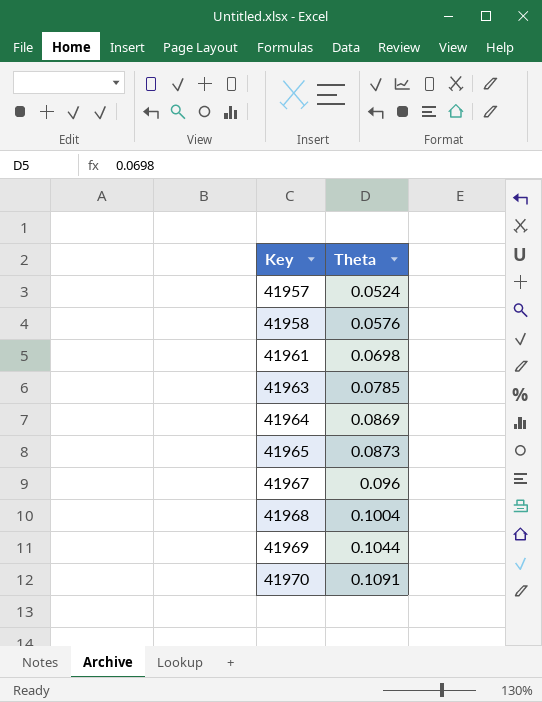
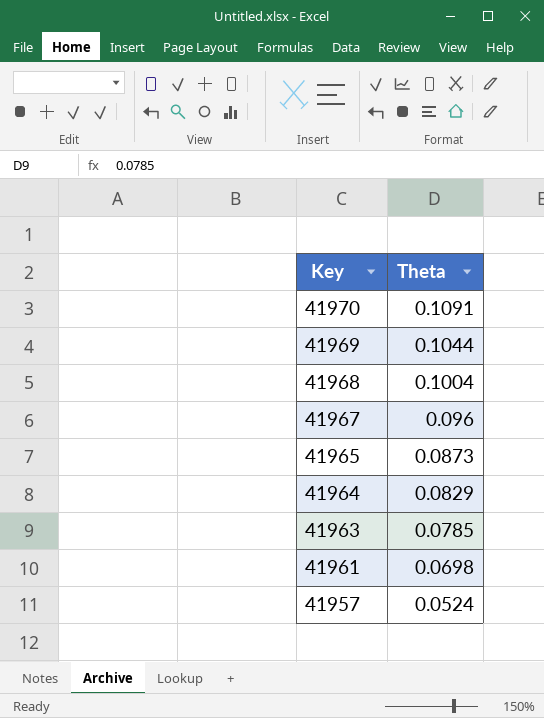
row order: Key ascending -> Key descending
row 41958: 0.0576 -> none
41964 | Theta: 0.0869 -> 0.0829

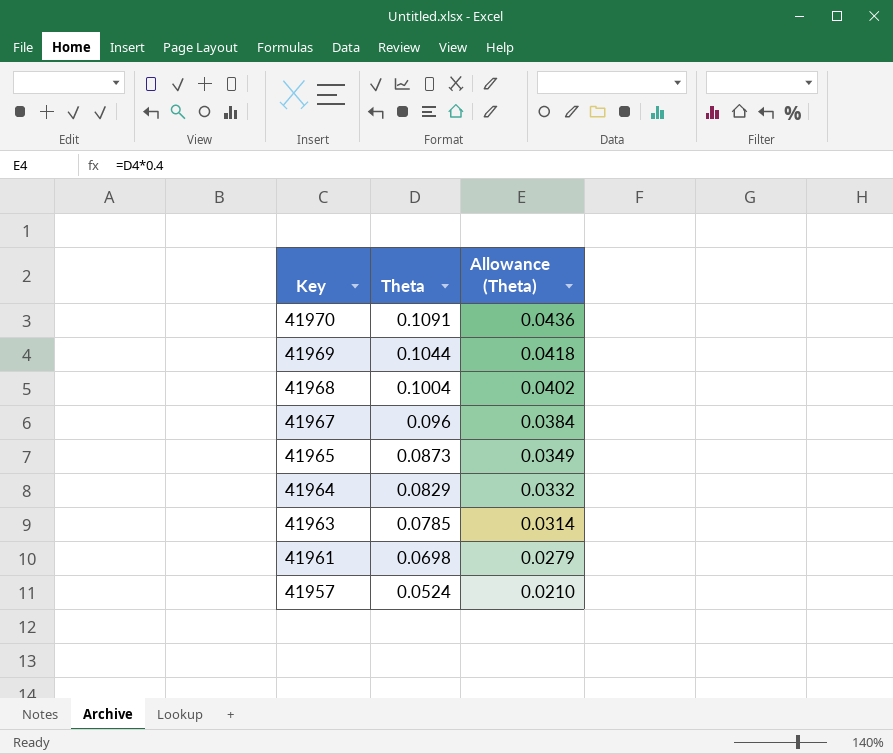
column Allowance (Theta) | formula: none -> [Theta] * 0.4

